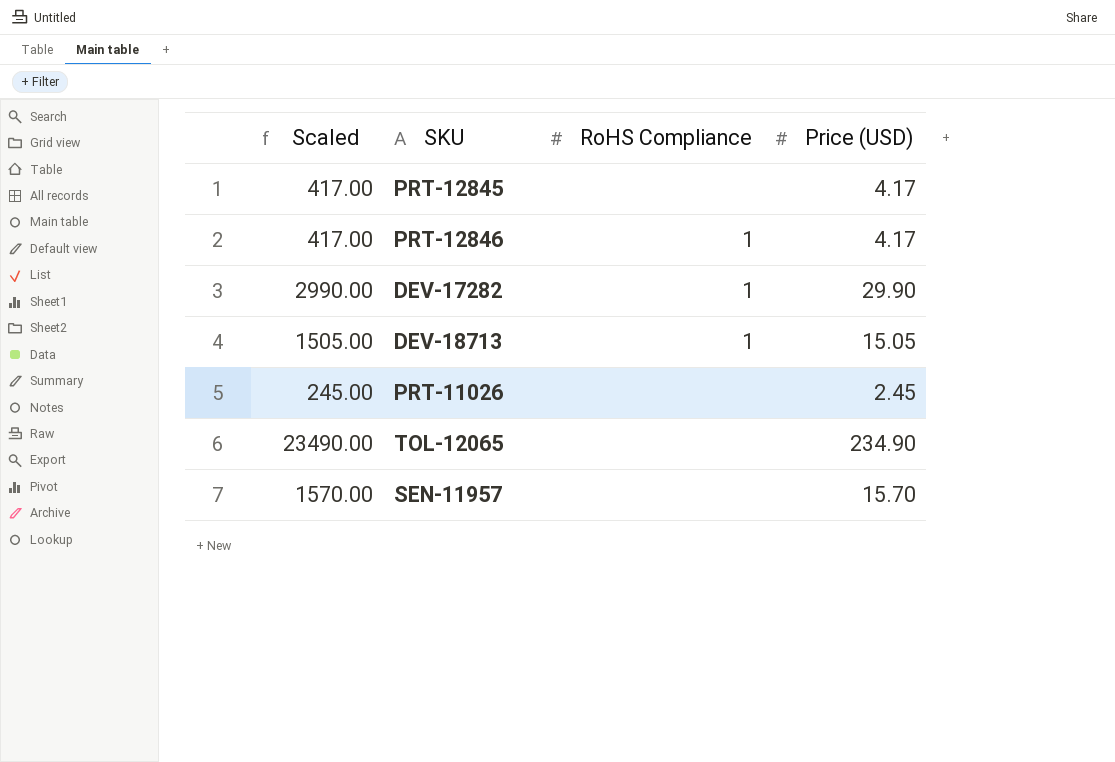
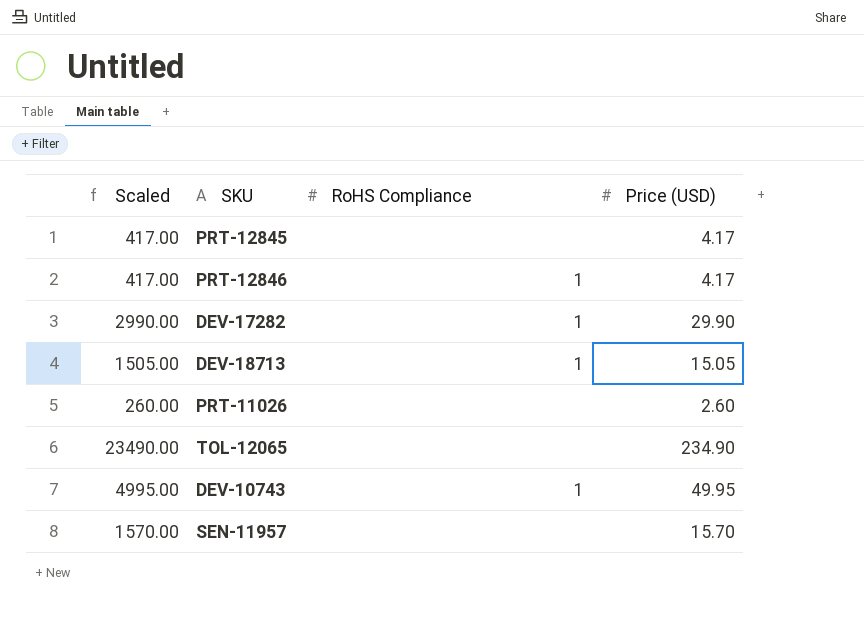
PRT-11026 | Scaled: 245.00 -> 260.00
PRT-11026 | Price (USD): 2.45 -> 2.60
row DEV-10743: none -> 4995.00 | 1 | 49.95

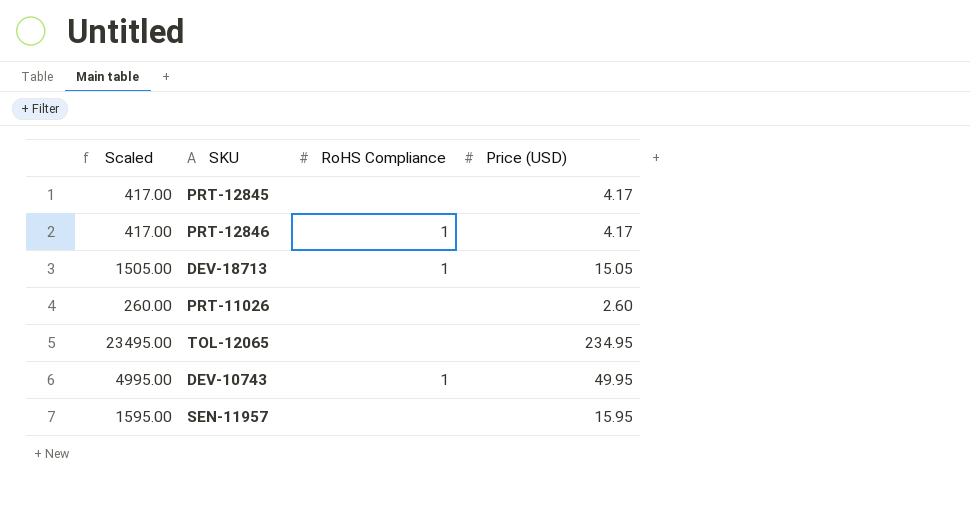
row DEV-17282: 2990.00 | 1 | 29.90 -> none
TOL-12065 | Scaled: 23490.00 -> 23495.00
TOL-12065 | Price (USD): 234.90 -> 234.95
SEN-11957 | Scaled: 1570.00 -> 1595.00
SEN-11957 | Price (USD): 15.70 -> 15.95

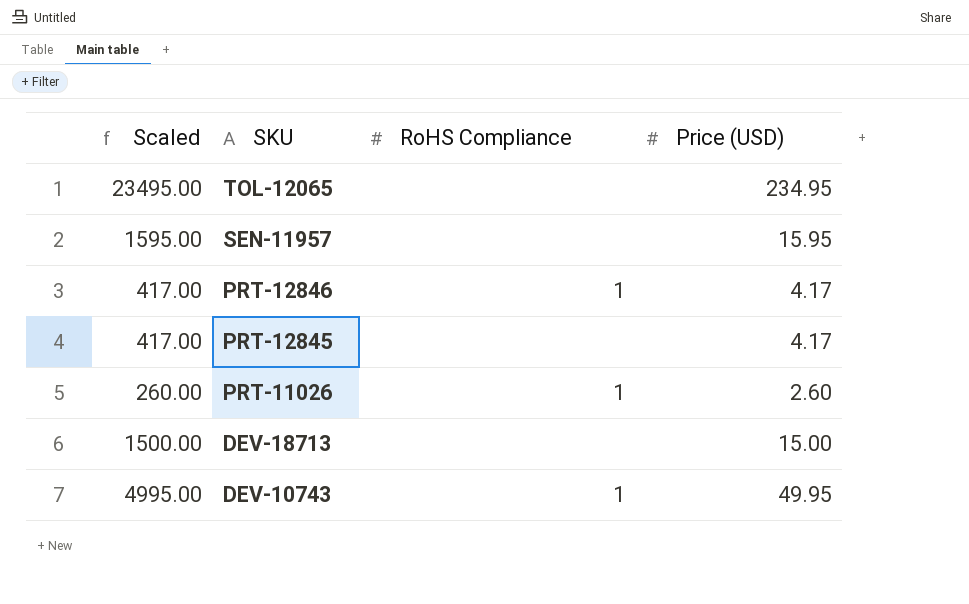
row order: none -> SKU descending
PRT-11026 | RoHS Compliance: none -> 1
DEV-18713 | Scaled: 1505.00 -> 1500.00
DEV-18713 | RoHS Compliance: 1 -> none
DEV-18713 | Price (USD): 15.05 -> 15.00

